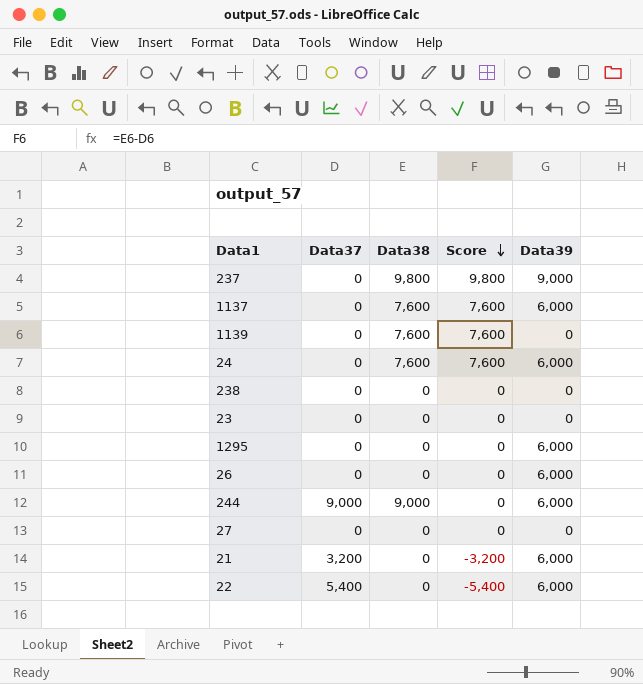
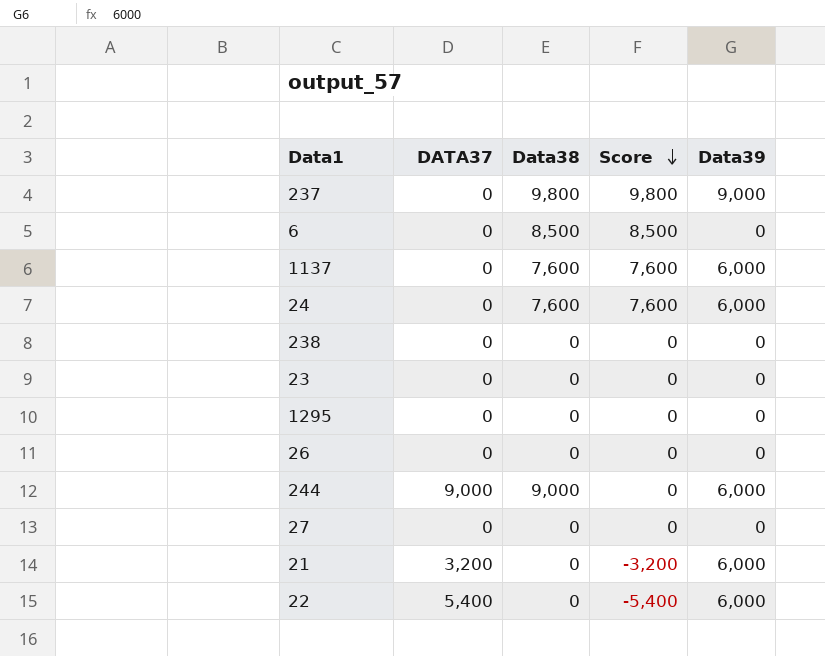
column name: Data37 -> DATA37
row 1139: 0 | 7,600 | 7,600 | 0 -> none
row 6: none -> 0 | 8,500 | 8,500 | 0
1295 | Data39: 6,000 -> 0
26 | Data39: 6,000 -> 0

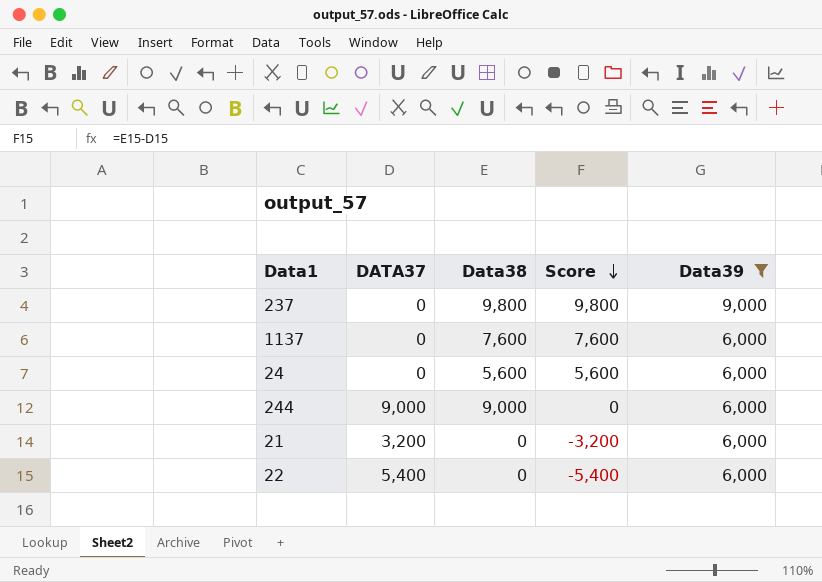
filter: none -> Data39 != 0
24 | Data38: 7,600 -> 5,600
24 | Score: 7,600 -> 5,600

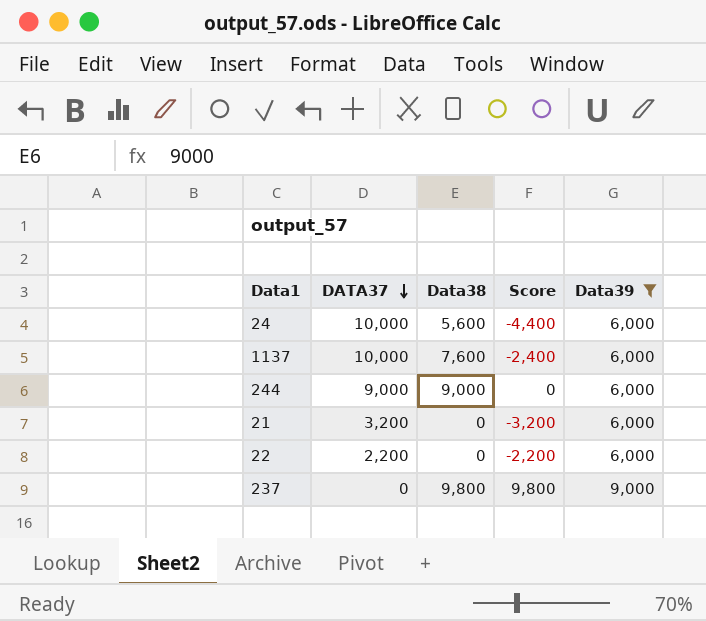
row order: Score descending -> DATA37 descending
24 | DATA37: 0 -> 10,000
24 | Score: 5,600 -> -4,400
1137 | DATA37: 0 -> 10,000
1137 | Score: 7,600 -> -2,400
22 | DATA37: 5,400 -> 2,200
22 | Score: -5,400 -> -2,200

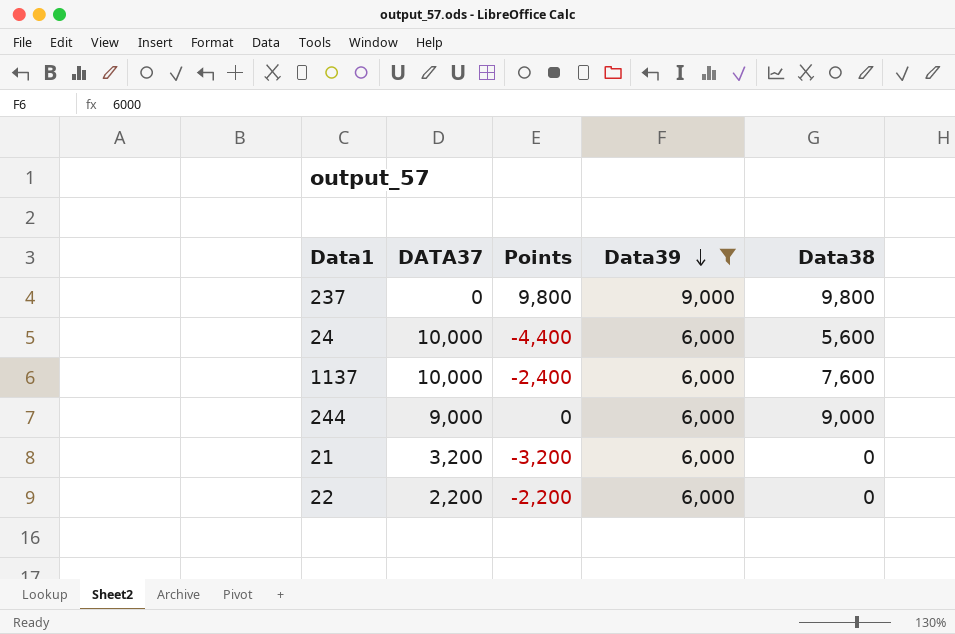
row order: DATA37 descending -> Data39 descending
column name: Score -> Points
column Data38 | position: 3 -> 5

